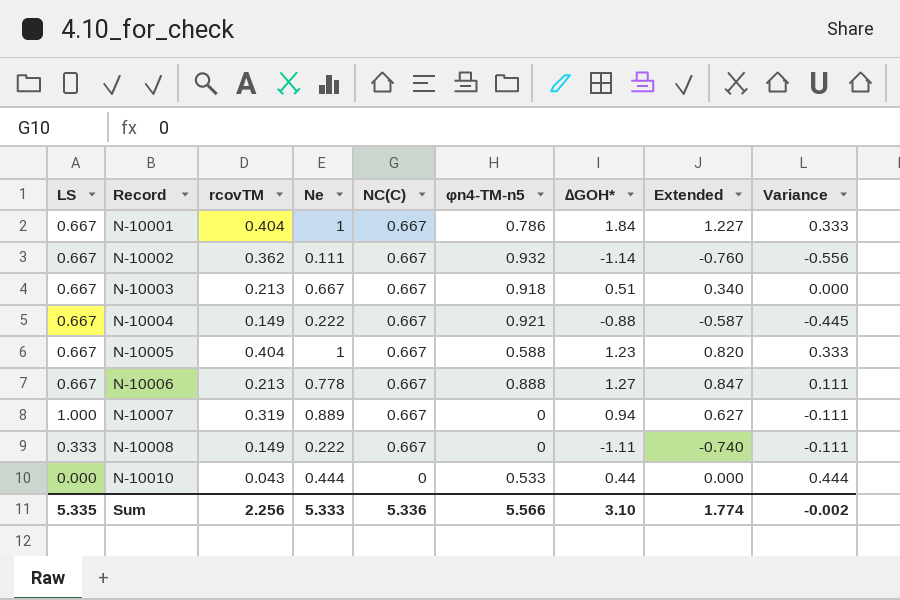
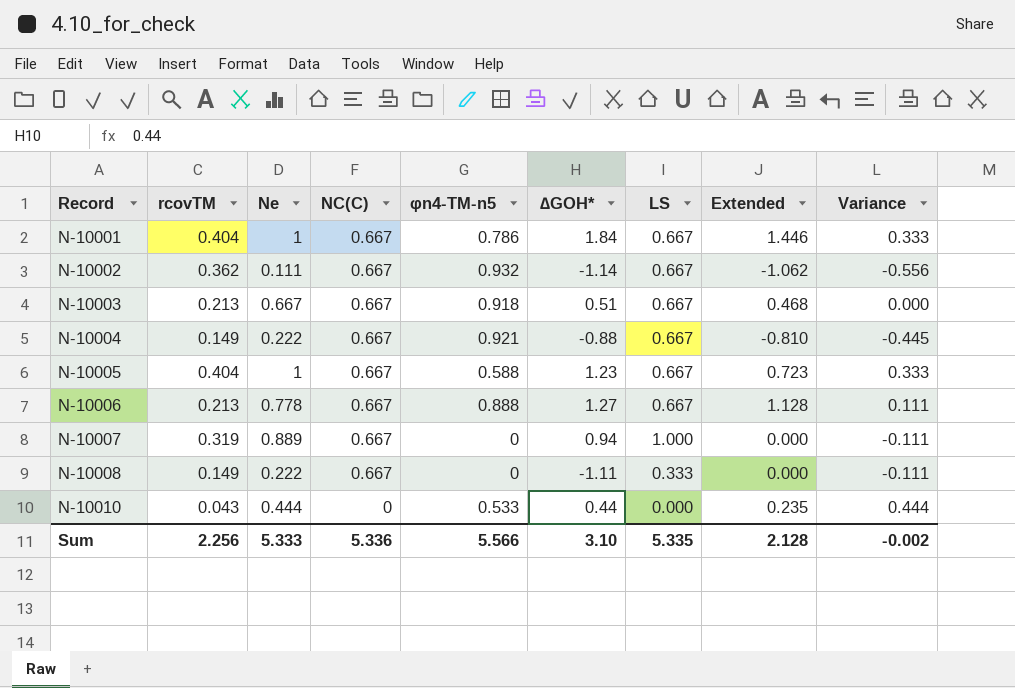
column LS | position: 1 -> 7
column Extended | formula: [NC(C)] * [∆GOH*] -> [φn4-TM-n5] * [∆GOH*]
Sum | Extended: 1.774 -> 2.128

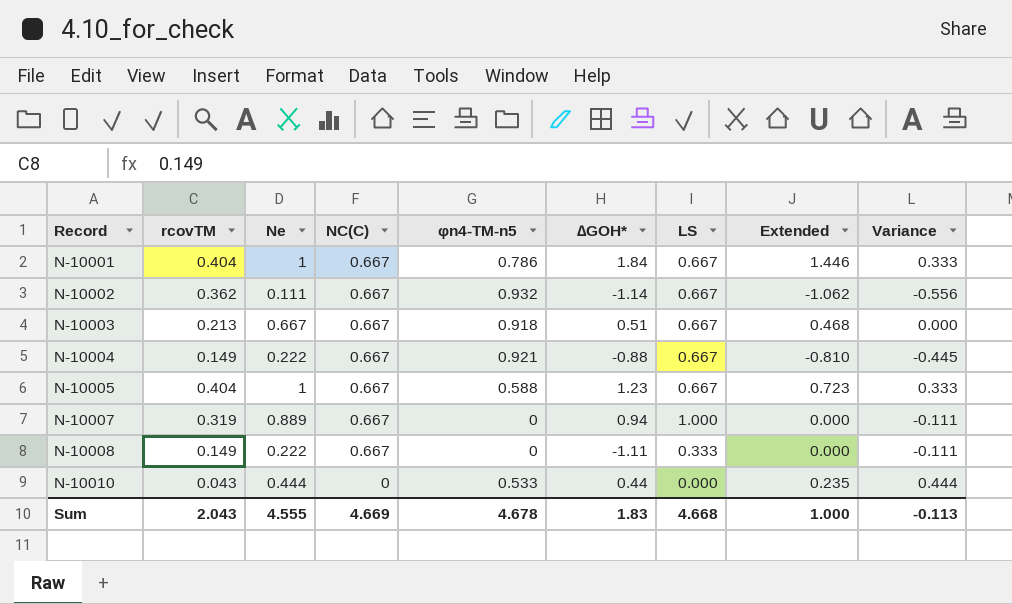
row N-10006: 0.213 | 0.778 | 0.667 | 0.888 | 1.27 | 0.667 | 1.128 | 0.111 -> none
Sum | rcovTM: 2.256 -> 2.043
Sum | Ne: 5.333 -> 4.555
Sum | NC(C): 5.336 -> 4.669
Sum | φn4-TM-n5: 5.566 -> 4.678
Sum | ∆GOH*: 3.10 -> 1.83
Sum | LS: 5.335 -> 4.668
Sum | Extended: 2.128 -> 1.000
Sum | Variance: -0.002 -> -0.113

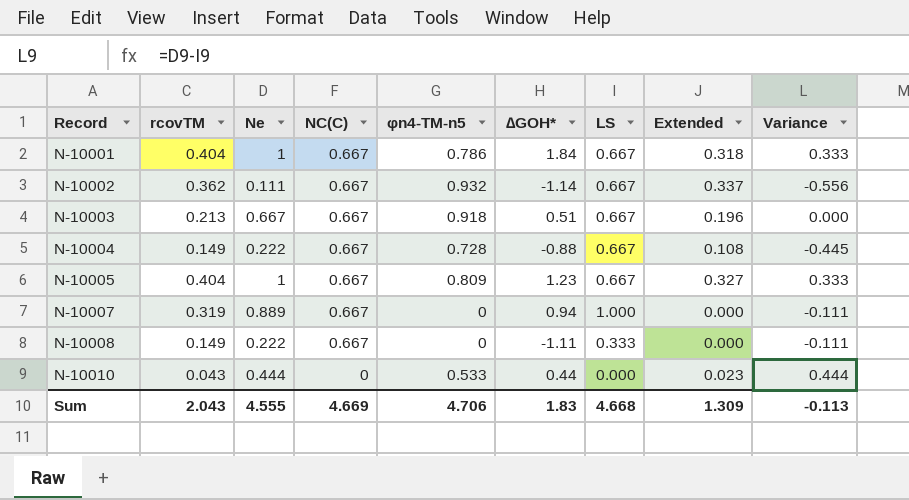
column Extended | formula: [φn4-TM-n5] * [∆GOH*] -> [rcovTM] * [φn4-TM-n5]
N-10004 | φn4-TM-n5: 0.921 -> 0.728
N-10005 | φn4-TM-n5: 0.588 -> 0.809
Sum | φn4-TM-n5: 4.678 -> 4.706
Sum | Extended: 1.000 -> 1.309

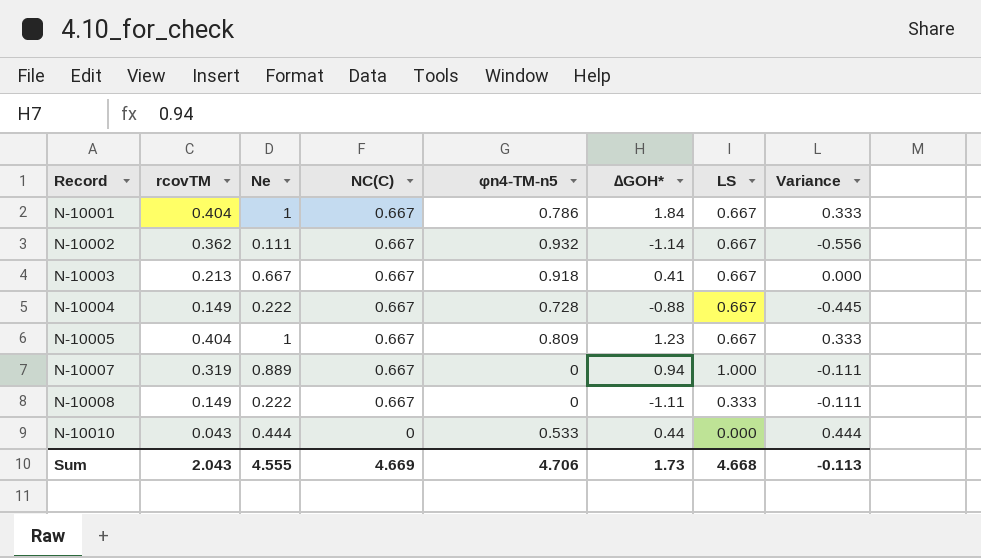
column Extended | formula: [rcovTM] * [φn4-TM-n5] -> none
N-10003 | ∆GOH*: 0.51 -> 0.41
Sum | ∆GOH*: 1.83 -> 1.73

